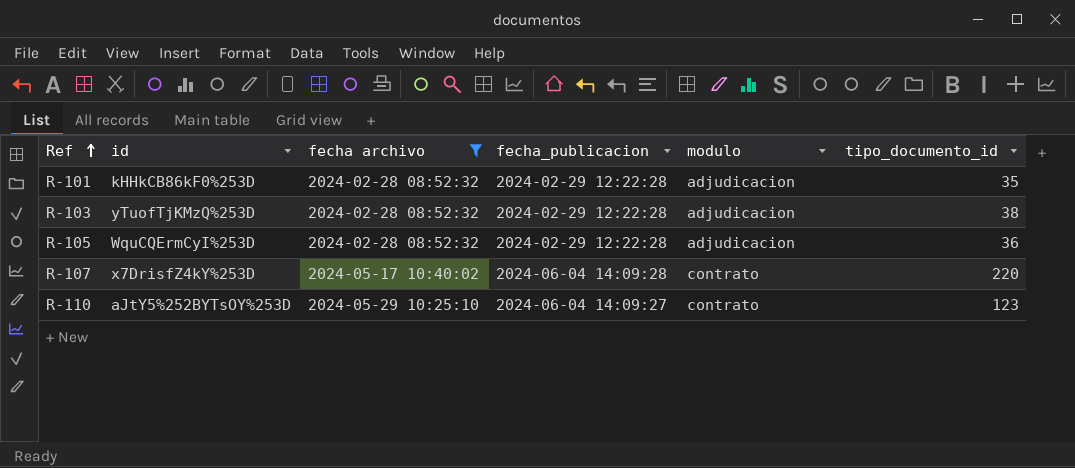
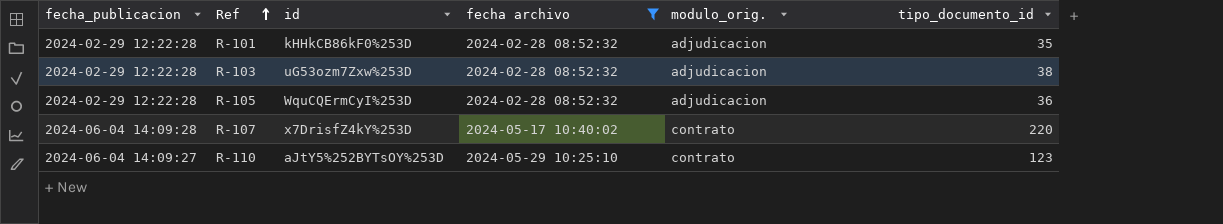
column fecha_publicacion | position: 4 -> 1
column name: modulo -> modulo_orig.
R-103 | id: yTuofTjKMzQ%253D -> uG53ozm7Zxw%253D

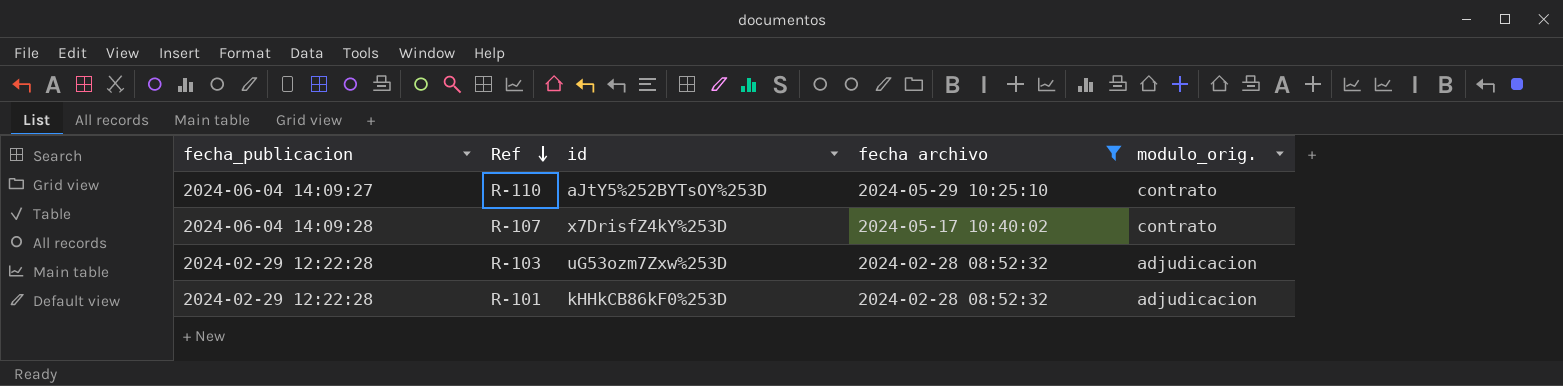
row order: Ref ascending -> Ref descending
column tipo_documento_id | position: 6 -> none
row R-105: 2024-02-29 12:22:28 | WquCQErmCyI%253D | 2024-02-28 08:52:32 | adjudicacion | 36 -> none

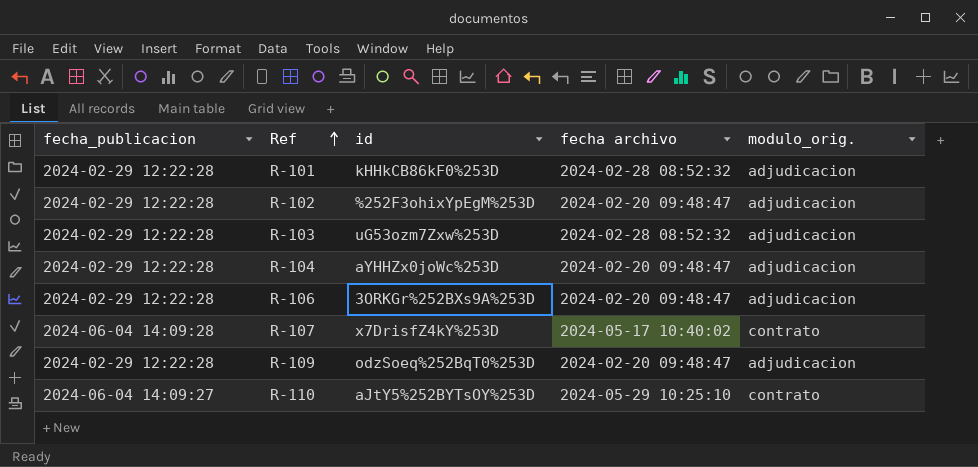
filter: fecha archivo != 2024-02-20 09:48:47 -> none
row order: Ref descending -> Ref ascending

